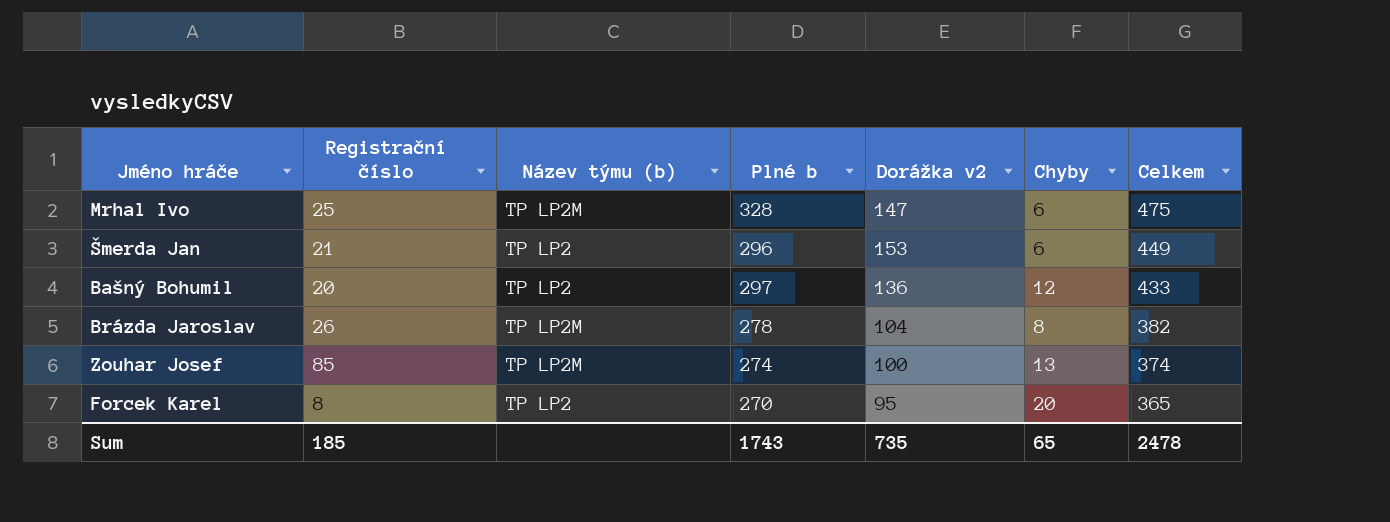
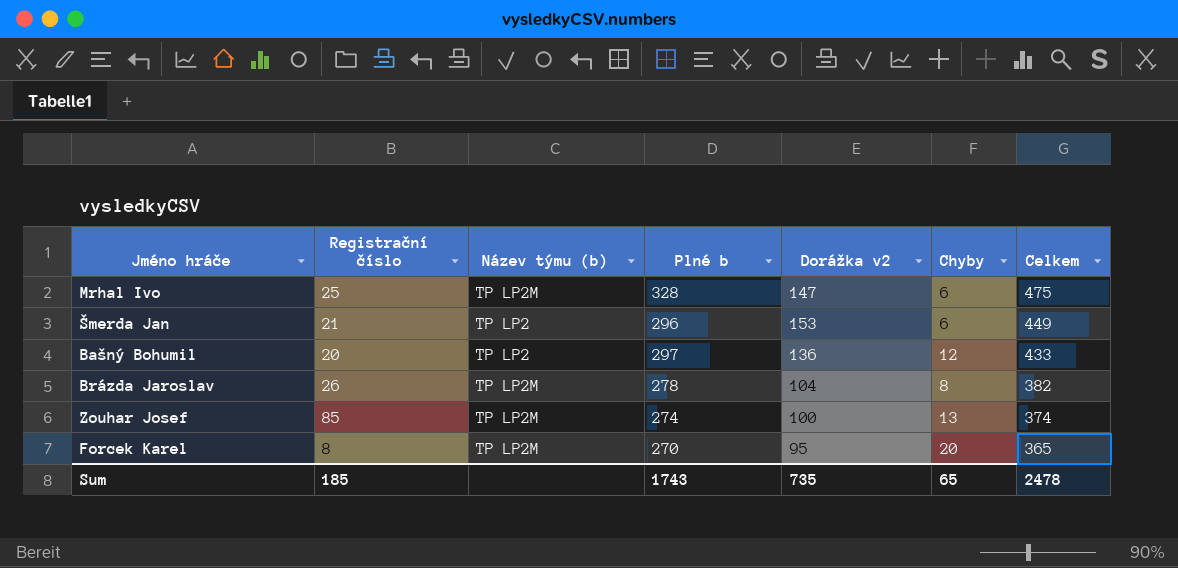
Forcek Karel | Název týmu (b): TP LP2 -> TP LP2M

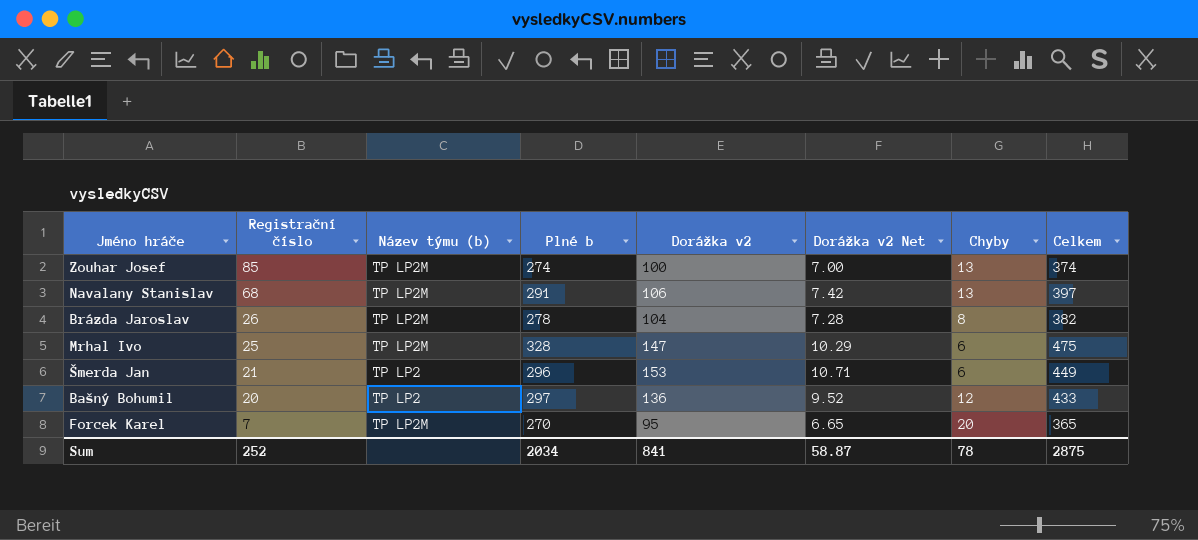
row order: Celkem descending -> Registrační číslo descending
column Dorážka v2 Net | formula: none -> [Dorážka v2] * 0.07
row Navalany Stanislav: none -> 68 | TP LP2M | 291 | 106 | 7.42 | 13 | 397
Forcek Karel | Registrační číslo: 8 -> 7
Sum | Registrační číslo: 185 -> 252
Sum | Plné b: 1743 -> 2034
Sum | Dorážka v2: 735 -> 841
Sum | Chyby: 65 -> 78
Sum | Celkem: 2478 -> 2875

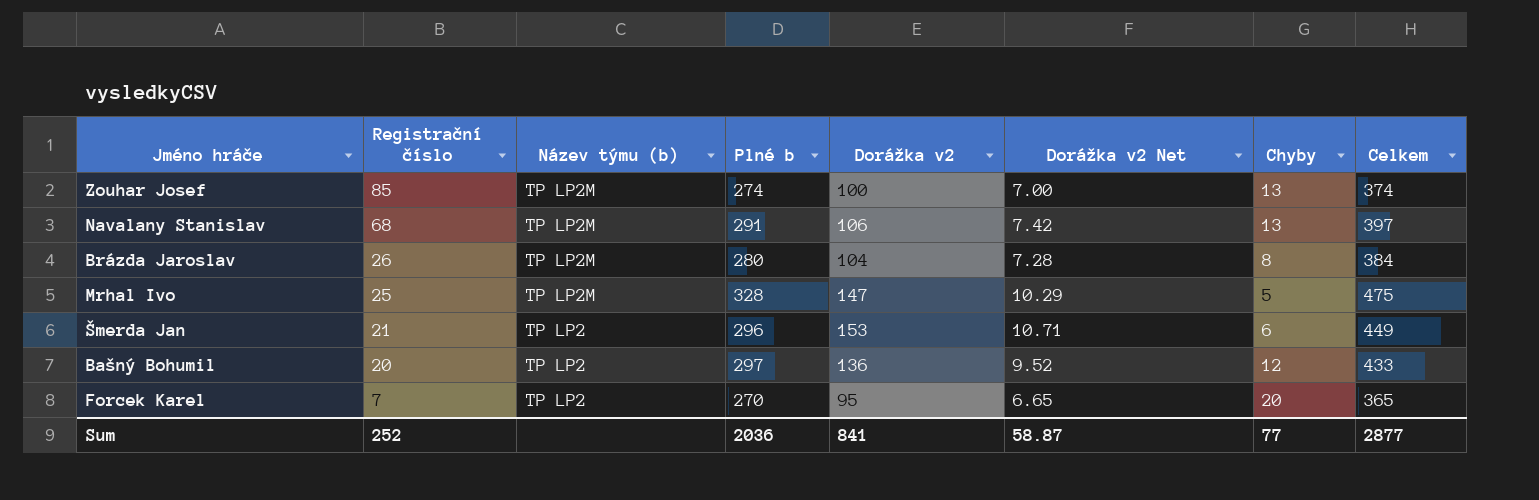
Brázda Jaroslav | Plné b: 278 -> 280
Brázda Jaroslav | Celkem: 382 -> 384
Mrhal Ivo | Chyby: 6 -> 5
Forcek Karel | Název týmu (b): TP LP2M -> TP LP2
Sum | Plné b: 2034 -> 2036
Sum | Chyby: 78 -> 77
Sum | Celkem: 2875 -> 2877

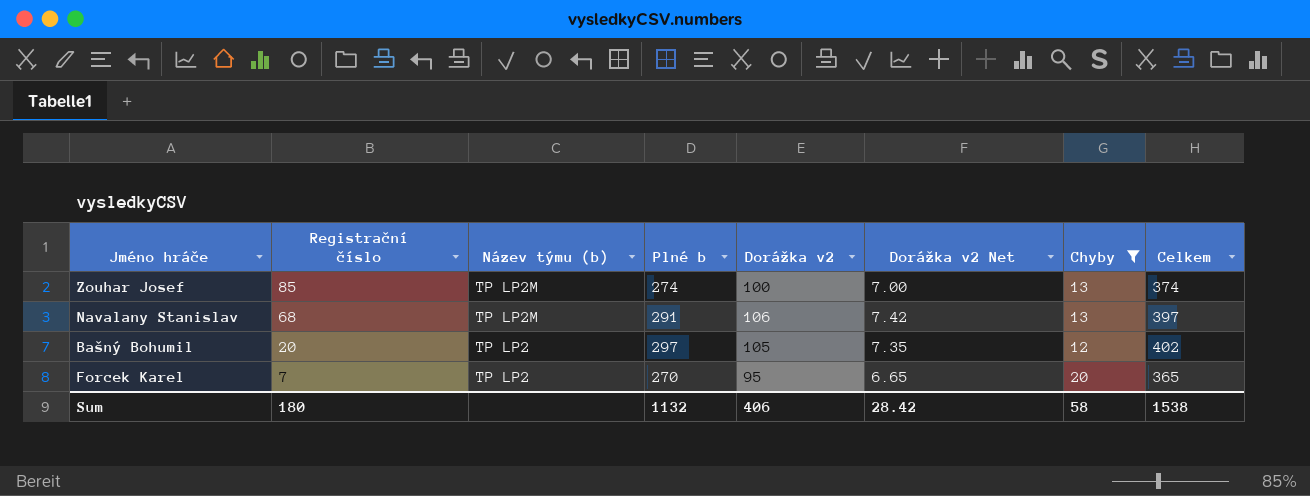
filter: none -> Chyby >= 12
Bašný Bohumil | Dorážka v2: 136 -> 105
Bašný Bohumil | Dorážka v2 Net: 9.52 -> 7.35
Bašný Bohumil | Celkem: 433 -> 402
Sum | Registrační číslo: 252 -> 180
Sum | Plné b: 2036 -> 1132
Sum | Dorážka v2: 841 -> 406
Sum | Dorážka v2 Net: 58.87 -> 28.42
Sum | Chyby: 77 -> 58
Sum | Celkem: 2877 -> 1538

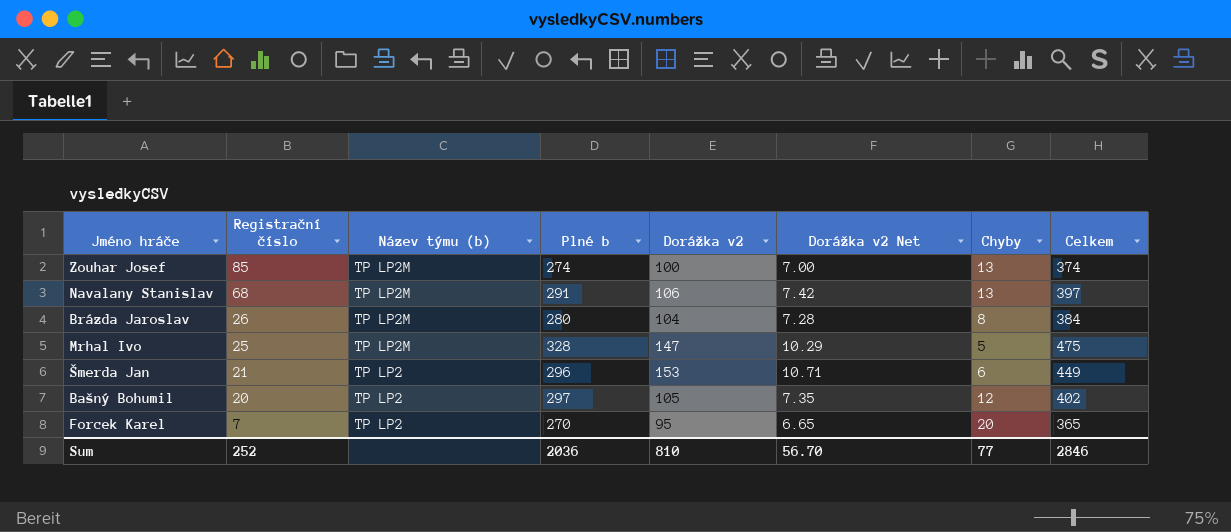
filter: Chyby >= 12 -> none
Sum | Registrační číslo: 180 -> 252
Sum | Plné b: 1132 -> 2036
Sum | Dorážka v2: 406 -> 810
Sum | Dorážka v2 Net: 28.42 -> 56.70
Sum | Chyby: 58 -> 77
Sum | Celkem: 1538 -> 2846

